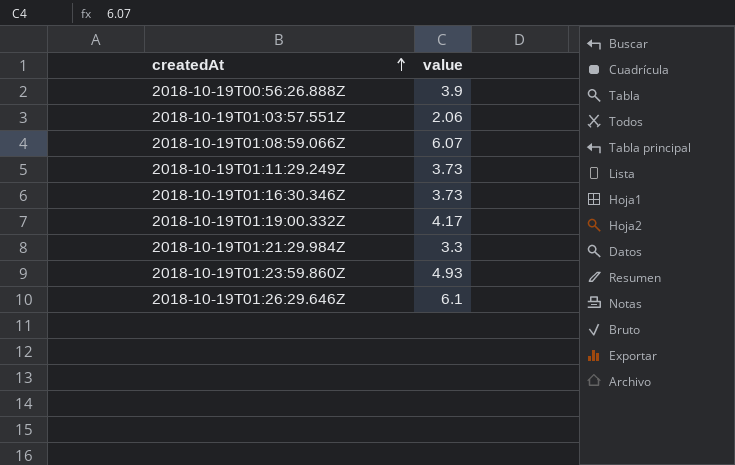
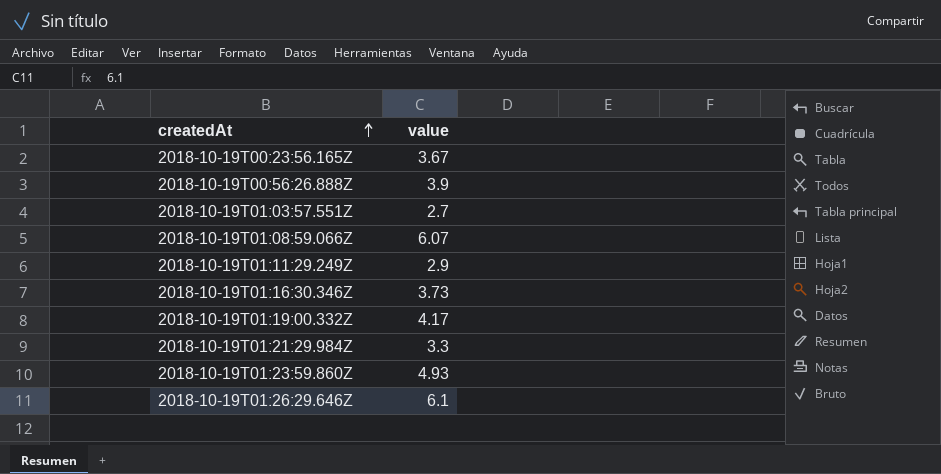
row 2018-10-19T00:23:56.165Z: none -> 3.67
2018-10-19T01:03:57.551Z | value: 2.06 -> 2.7
2018-10-19T01:11:29.249Z | value: 3.73 -> 2.9

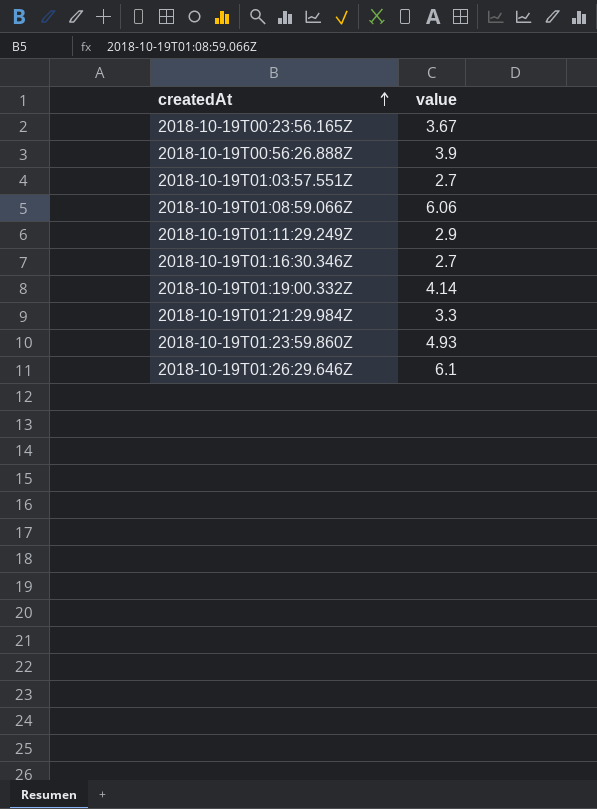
2018-10-19T01:08:59.066Z | value: 6.07 -> 6.06
2018-10-19T01:16:30.346Z | value: 3.73 -> 2.7
2018-10-19T01:19:00.332Z | value: 4.17 -> 4.14

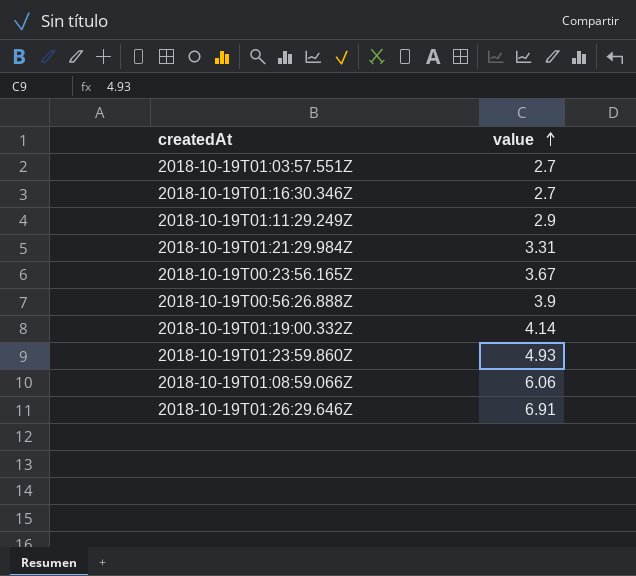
row order: createdAt ascending -> value ascending
2018-10-19T01:21:29.984Z | value: 3.3 -> 3.31
2018-10-19T01:26:29.646Z | value: 6.1 -> 6.91

